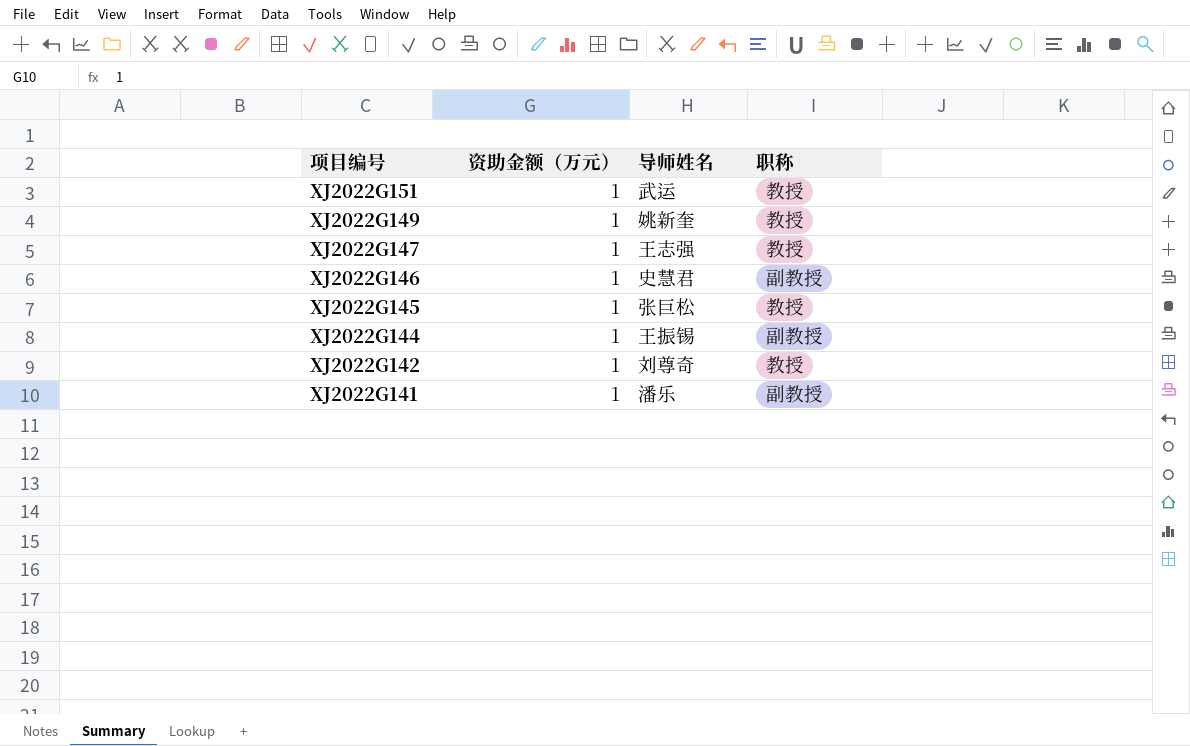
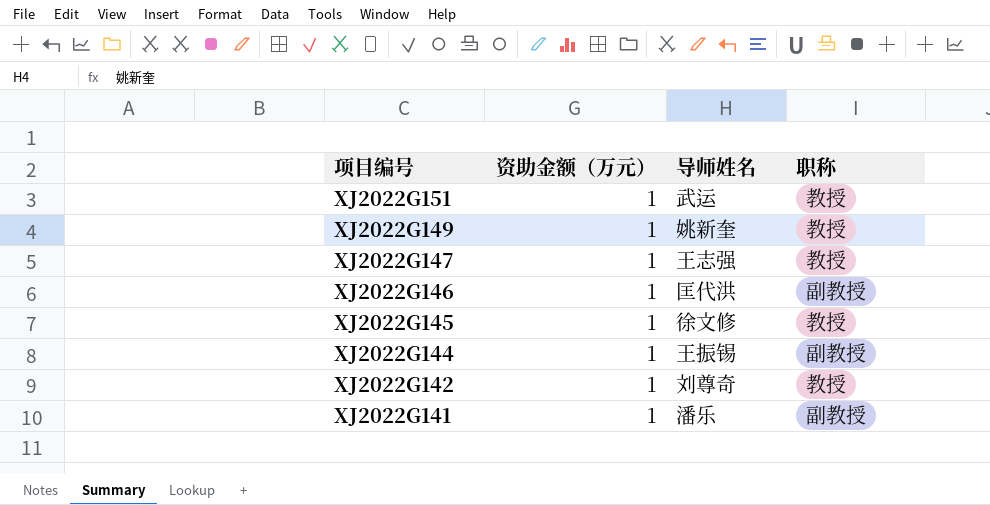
XJ2022G146 | 导师姓名: 史慧君 -> 匡代洪
XJ2022G145 | 导师姓名: 张巨松 -> 徐文修

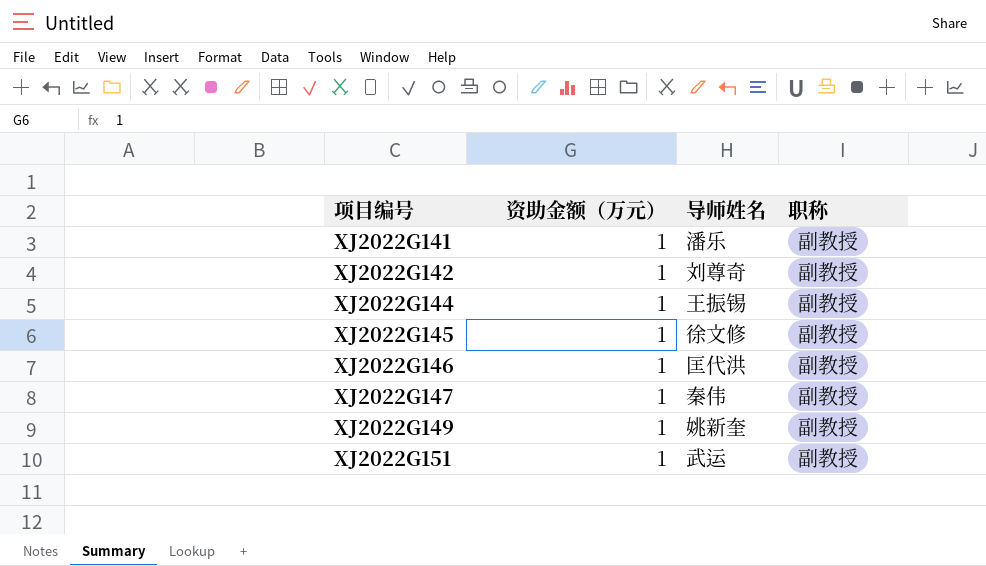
row order: 项目编号 descending -> 项目编号 ascending
XJ2022G142 | 职称: 教授 -> 副教授
XJ2022G145 | 职称: 教授 -> 副教授
XJ2022G147 | 导师姓名: 王志强 -> 秦伟
XJ2022G147 | 职称: 教授 -> 副教授
XJ2022G149 | 职称: 教授 -> 副教授
XJ2022G151 | 职称: 教授 -> 副教授

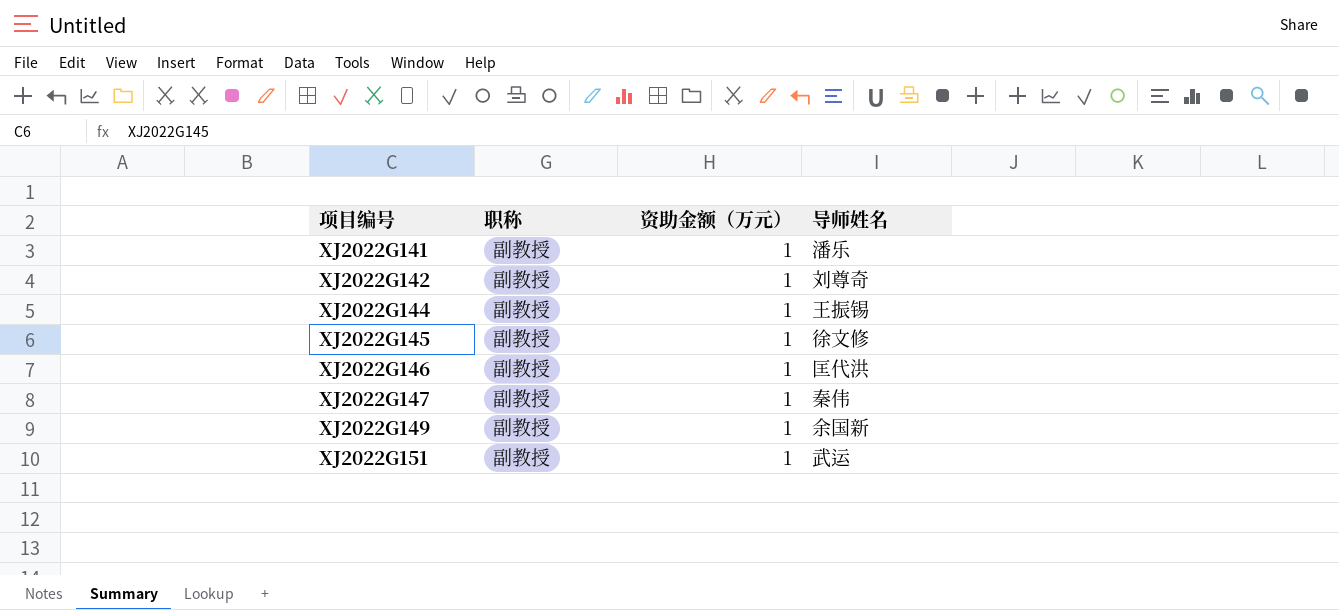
column 职称 | position: 4 -> 2
XJ2022G149 | 导师姓名: 姚新奎 -> 余国新

